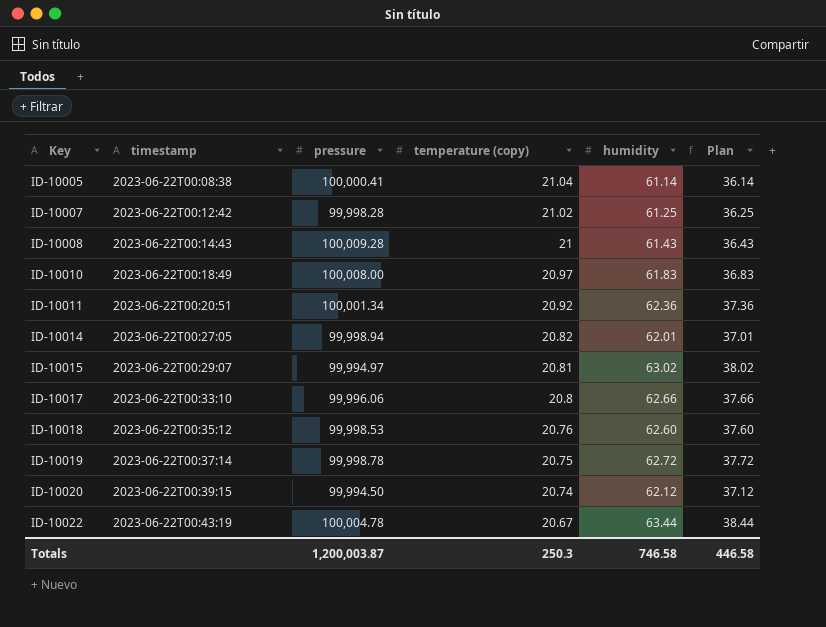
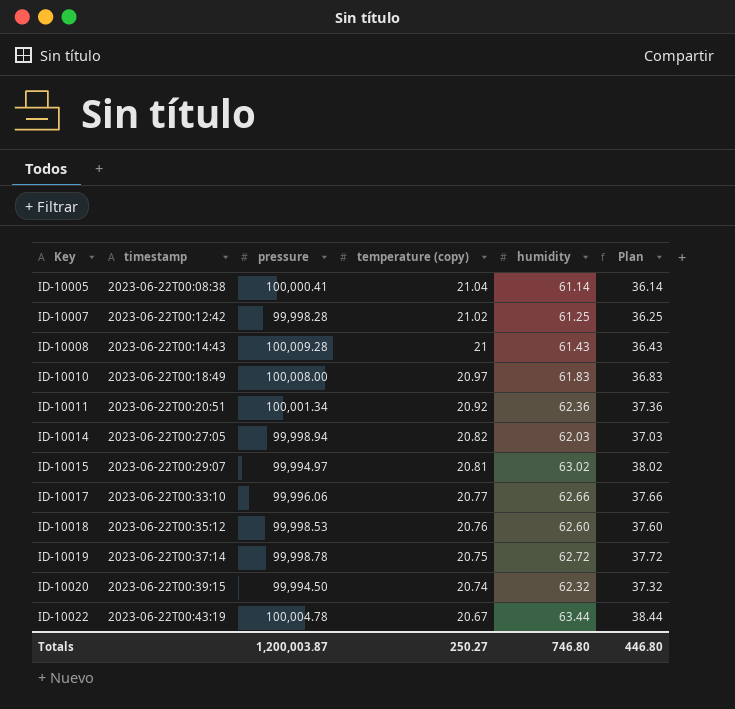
ID-10014 | humidity: 62.01 -> 62.03
ID-10014 | Plan: 37.01 -> 37.03
ID-10017 | temperature (copy): 20.8 -> 20.77
ID-10020 | humidity: 62.12 -> 62.32
ID-10020 | Plan: 37.12 -> 37.32
Totals | temperature (copy): 250.3 -> 250.27
Totals | humidity: 746.58 -> 746.80
Totals | Plan: 446.58 -> 446.80

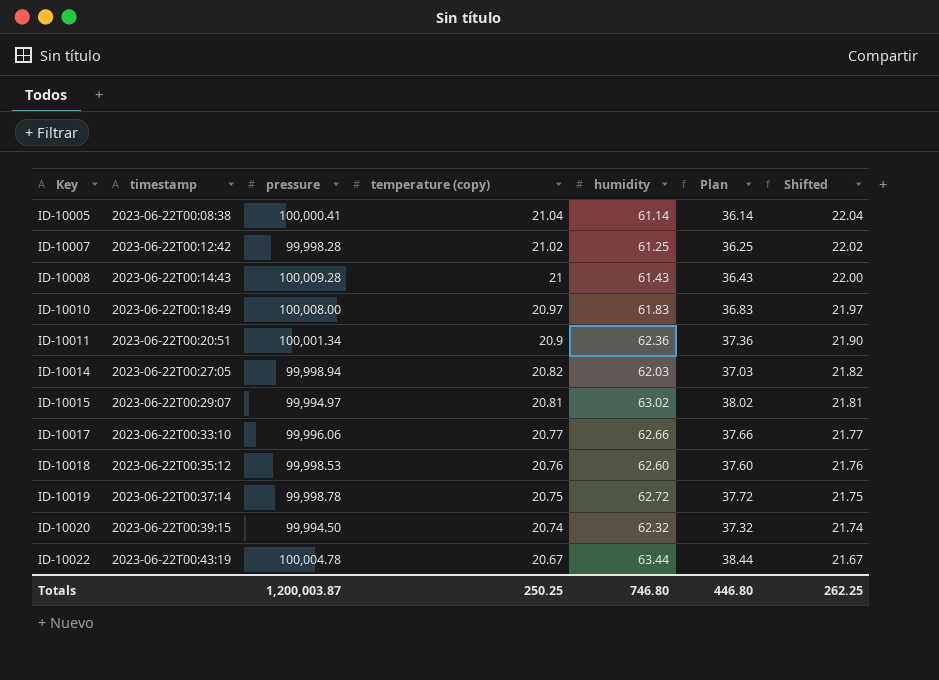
column Shifted | formula: none -> [temperature (copy)] + 1
ID-10011 | temperature (copy): 20.92 -> 20.9
Totals | temperature (copy): 250.27 -> 250.25

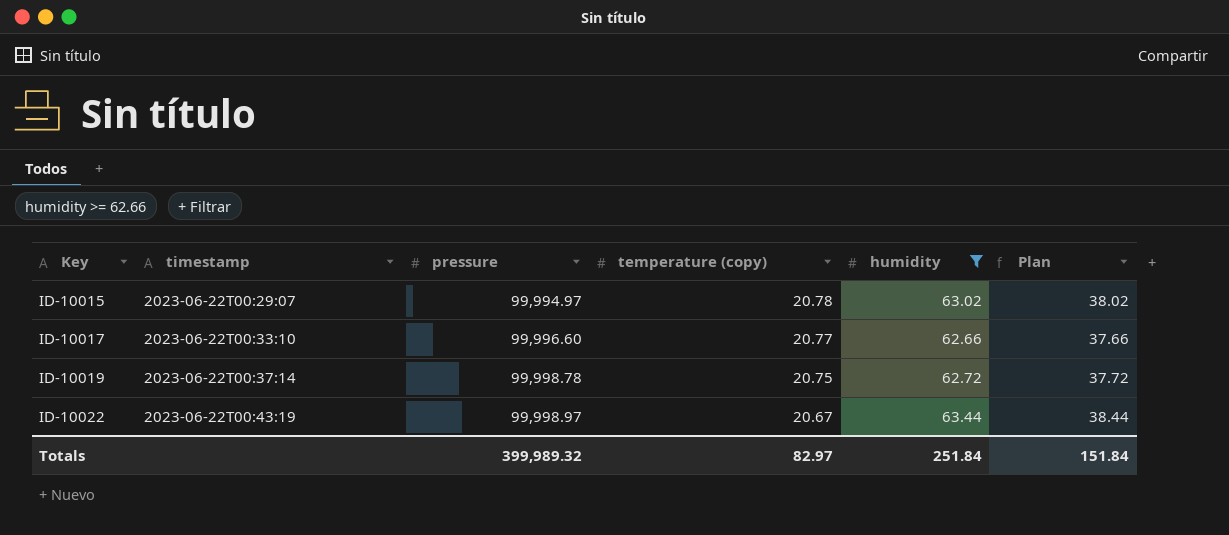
filter: none -> humidity >= 62.66
column Shifted | formula: [temperature (copy)] + 1 -> none
ID-10015 | temperature (copy): 20.81 -> 20.78
ID-10017 | pressure: 99,996.06 -> 99,996.60
ID-10022 | pressure: 100,004.78 -> 99,998.97
Totals | pressure: 1,200,003.87 -> 399,989.32
Totals | temperature (copy): 250.25 -> 82.97
Totals | humidity: 746.80 -> 251.84
Totals | Plan: 446.80 -> 151.84

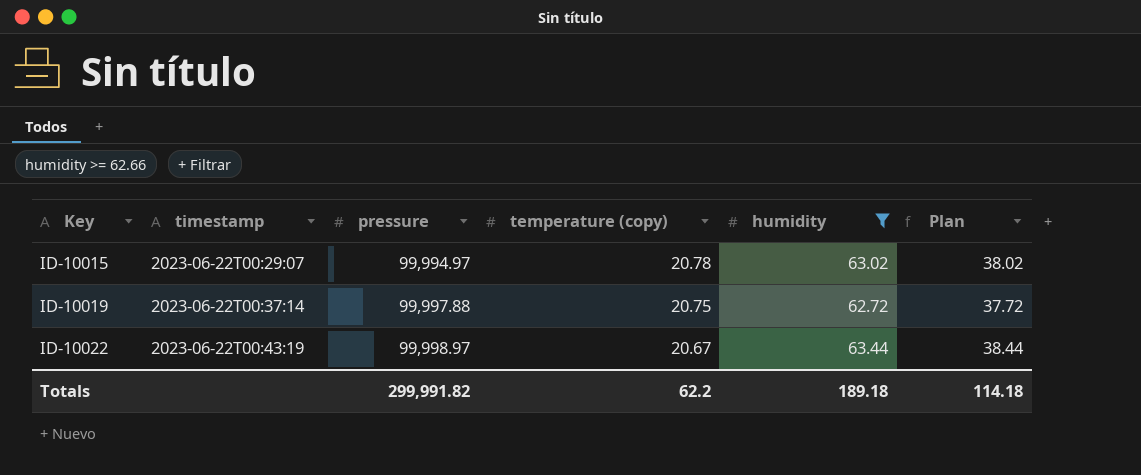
row ID-10017: 2023-06-22T00:33:10 | 99,996.60 | 20.77 | 62.66 | 37.66 -> none
ID-10019 | pressure: 99,998.78 -> 99,997.88
Totals | pressure: 399,989.32 -> 299,991.82
Totals | temperature (copy): 82.97 -> 62.2
Totals | humidity: 251.84 -> 189.18
Totals | Plan: 151.84 -> 114.18

